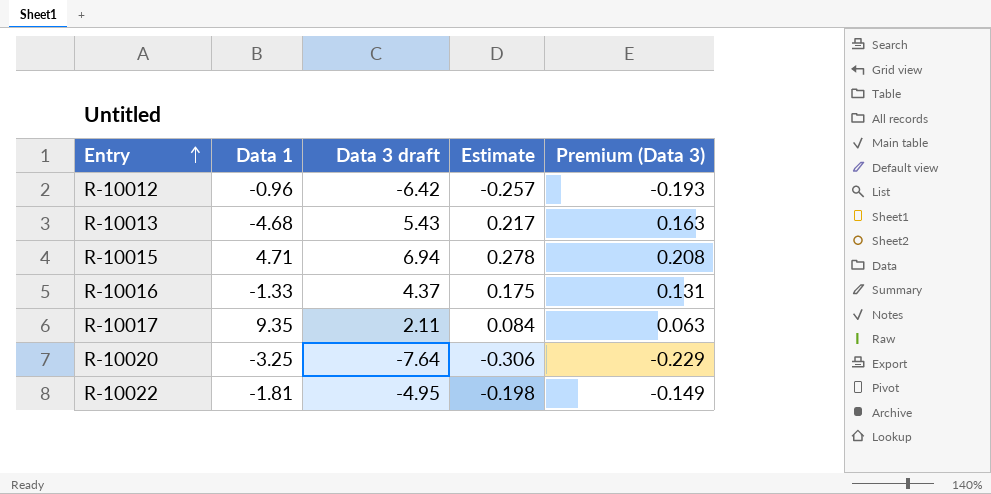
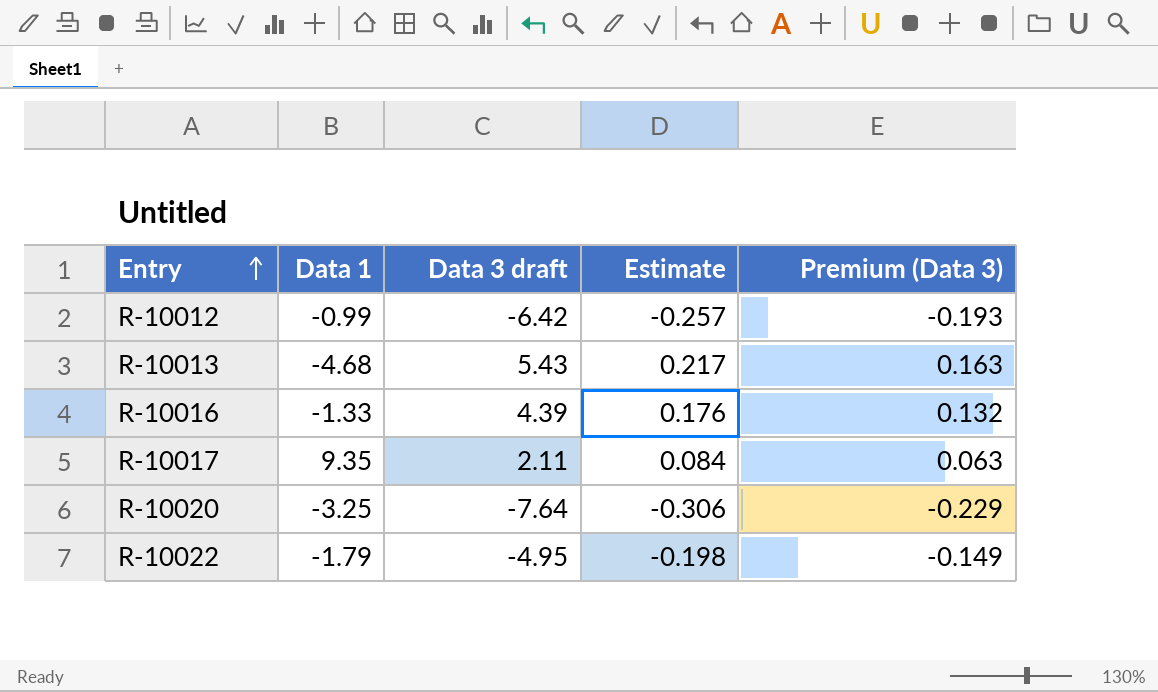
row R-10015: 4.71 | 6.94 | 0.278 | 0.208 -> none
R-10012 | Data 1: -0.96 -> -0.99
R-10016 | Data 3 draft: 4.37 -> 4.39
R-10016 | Estimate: 0.175 -> 0.176
R-10016 | Premium (Data 3): 0.131 -> 0.132
R-10022 | Data 1: -1.81 -> -1.79

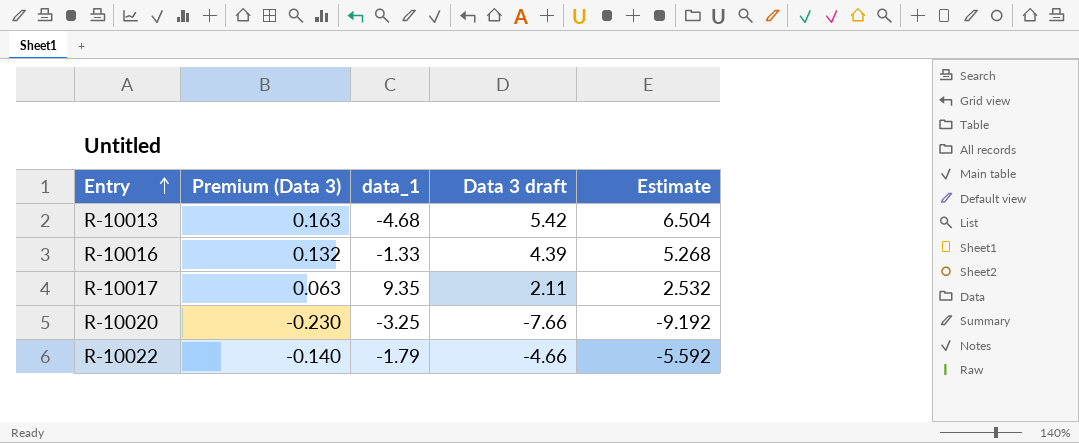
column Premium (Data 3) | position: 5 -> 2
column name: Data 1 -> data_1
column Estimate | formula: [Data 3 draft] * 0.04 -> [Data 3 draft] * 1.2
row R-10012: -0.99 | -6.42 | -0.257 | -0.193 -> none
R-10013 | Data 3 draft: 5.43 -> 5.42
R-10020 | Premium (Data 3): -0.229 -> -0.230
R-10020 | Data 3 draft: -7.64 -> -7.66
R-10022 | Premium (Data 3): -0.149 -> -0.140
R-10022 | Data 3 draft: -4.95 -> -4.66

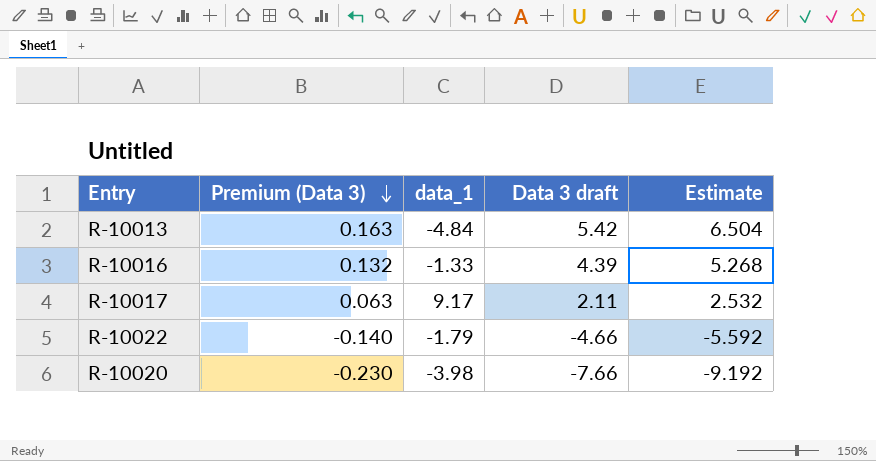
row order: Entry ascending -> Premium (Data 3) descending
R-10013 | data_1: -4.68 -> -4.84
R-10017 | data_1: 9.35 -> 9.17
R-10020 | data_1: -3.25 -> -3.98

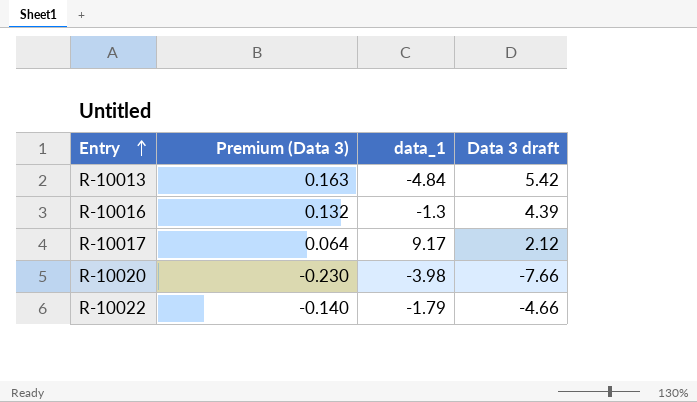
row order: Premium (Data 3) descending -> Entry ascending
column Estimate | formula: [Data 3 draft] * 1.2 -> none
R-10016 | data_1: -1.33 -> -1.3
R-10017 | Premium (Data 3): 0.063 -> 0.064
R-10017 | Data 3 draft: 2.11 -> 2.12

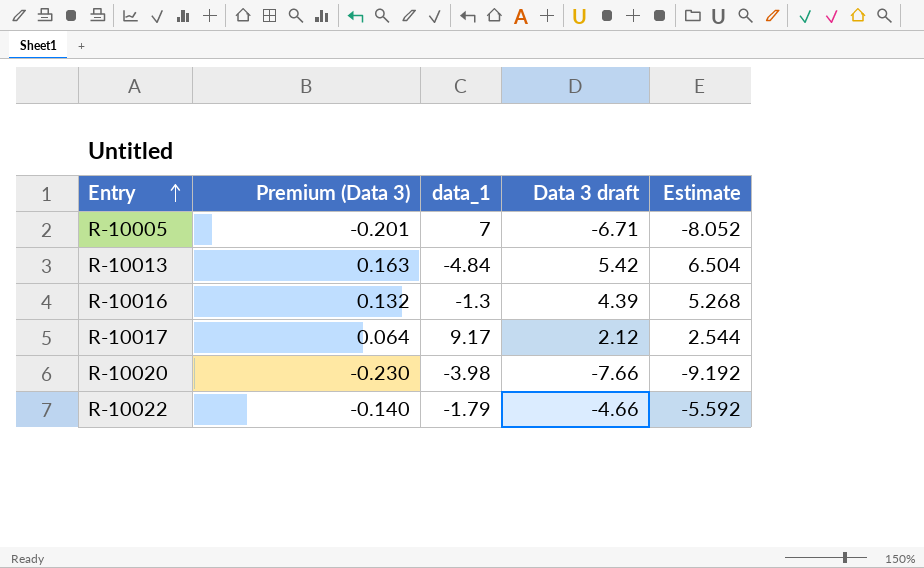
column Estimate | formula: none -> [Data 3 draft] * 1.2
row R-10005: none -> -0.201 | 7 | -6.71 | -8.052

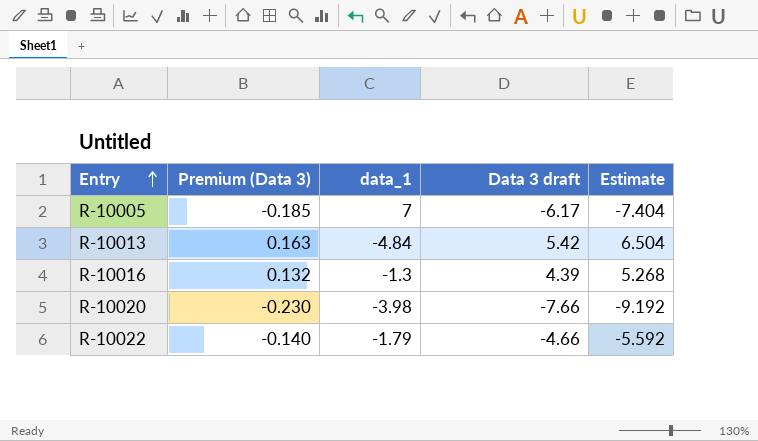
row R-10017: 0.064 | 9.17 | 2.12 | 2.544 -> none
R-10005 | Premium (Data 3): -0.201 -> -0.185
R-10005 | Data 3 draft: -6.71 -> -6.17
R-10005 | Estimate: -8.052 -> -7.404

